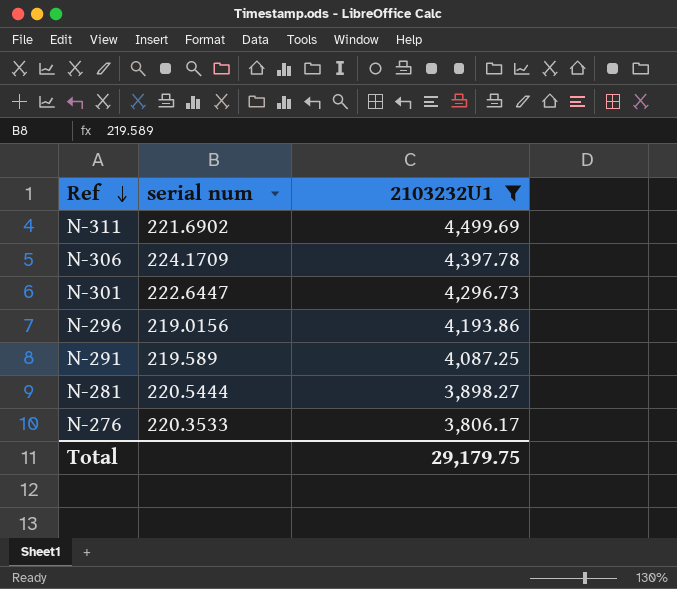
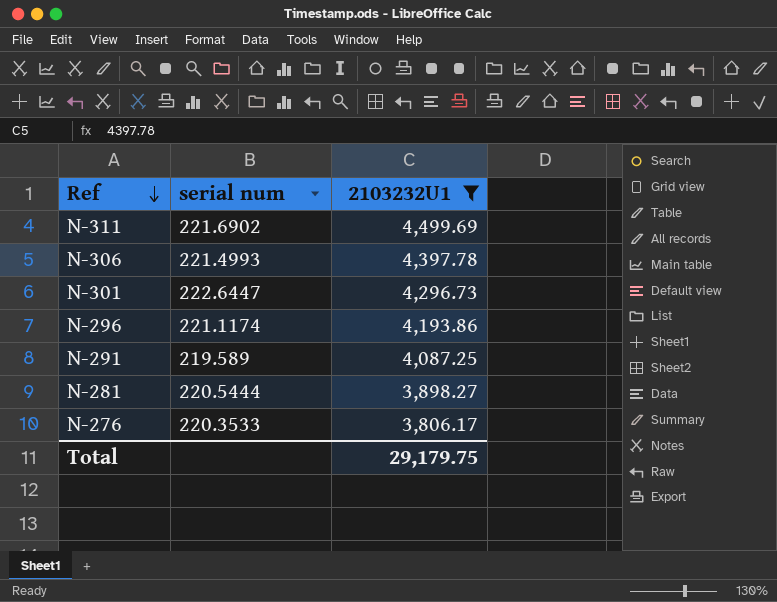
N-306 | serial num: 224.1709 -> 221.4993
N-296 | serial num: 219.0156 -> 221.1174

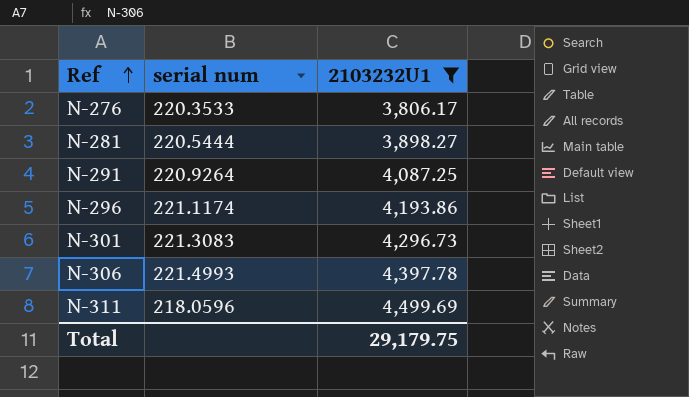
row order: Ref descending -> Ref ascending
N-291 | serial num: 219.589 -> 220.9264
N-301 | serial num: 222.6447 -> 221.3083
N-311 | serial num: 221.6902 -> 218.0596

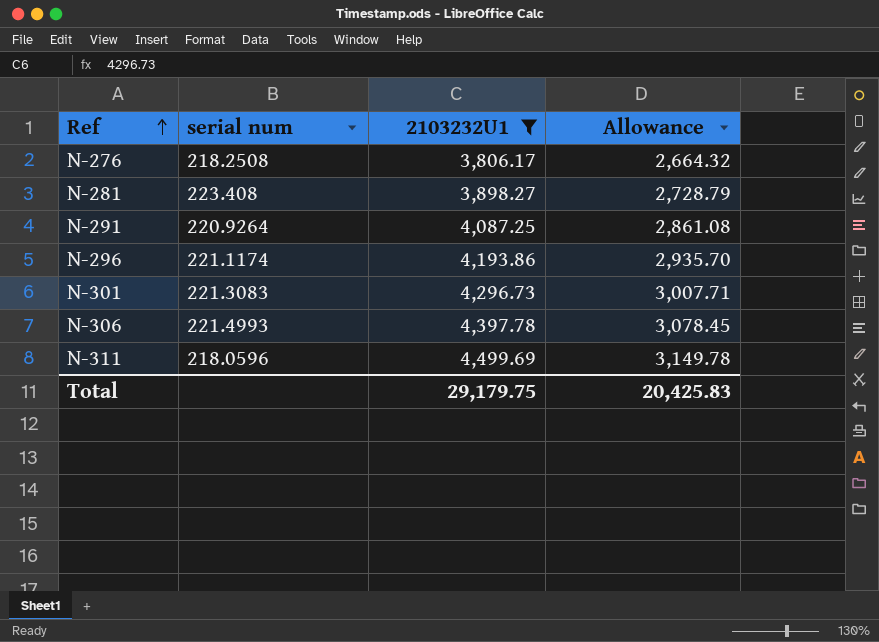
column Allowance | formula: none -> [2103232U1] * 0.7
N-276 | serial num: 220.3533 -> 218.2508
N-281 | serial num: 220.5444 -> 223.408

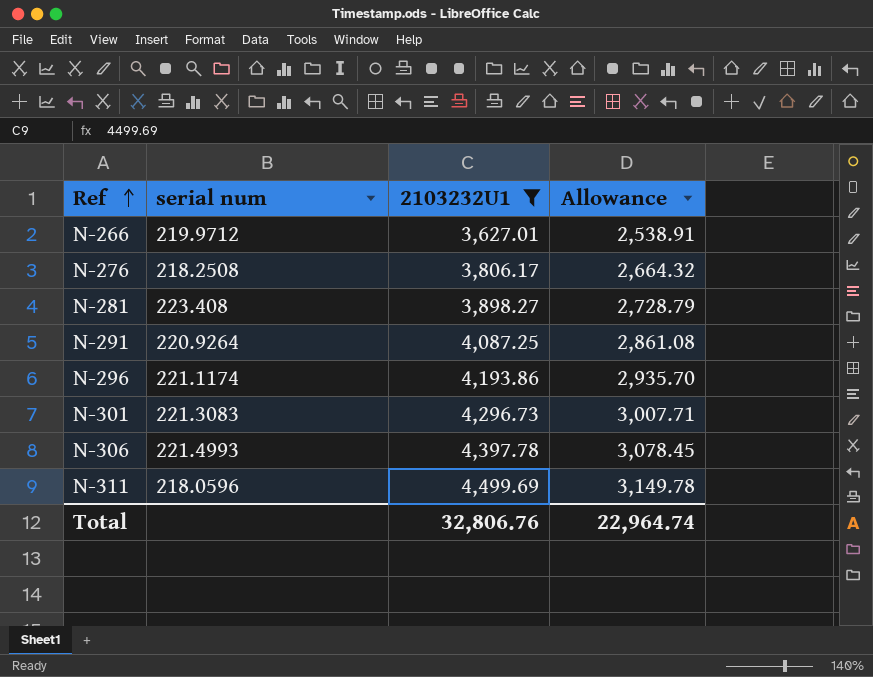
row N-266: none -> 219.9712 | 3,627.01 | 2,538.91
Total | 2103232U1: 29,179.75 -> 32,806.76
Total | Allowance: 20,425.83 -> 22,964.74

